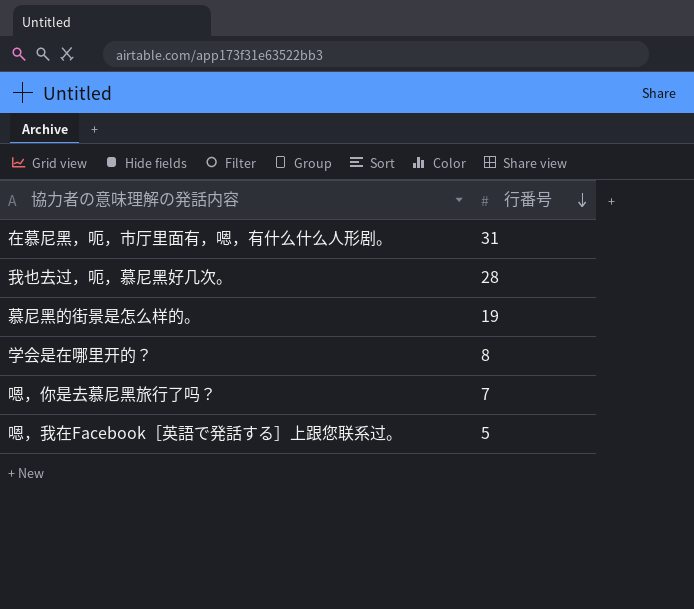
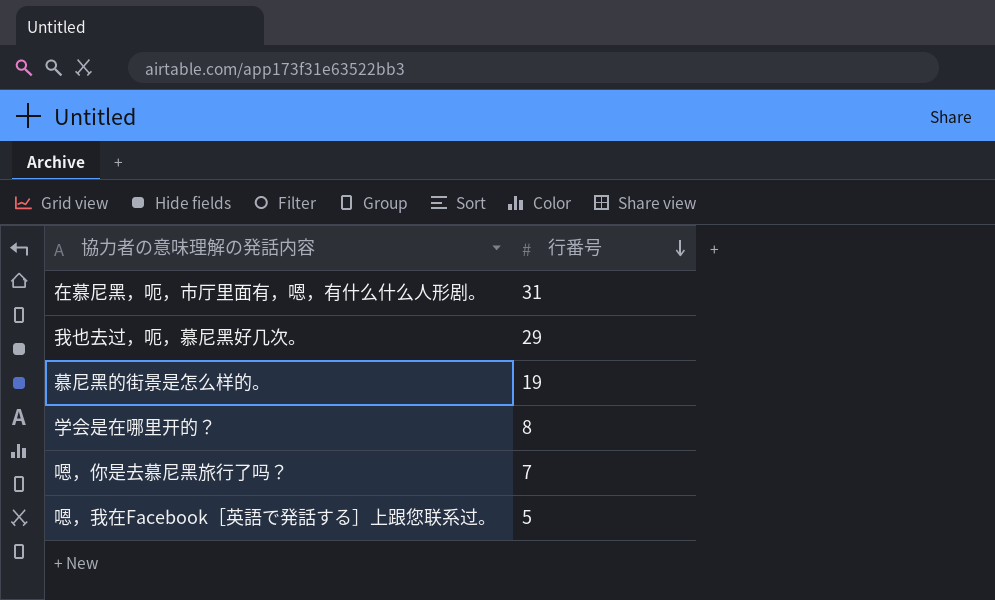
我也去过，呃，慕尼黑好几次。 | 行番号: 28 -> 29

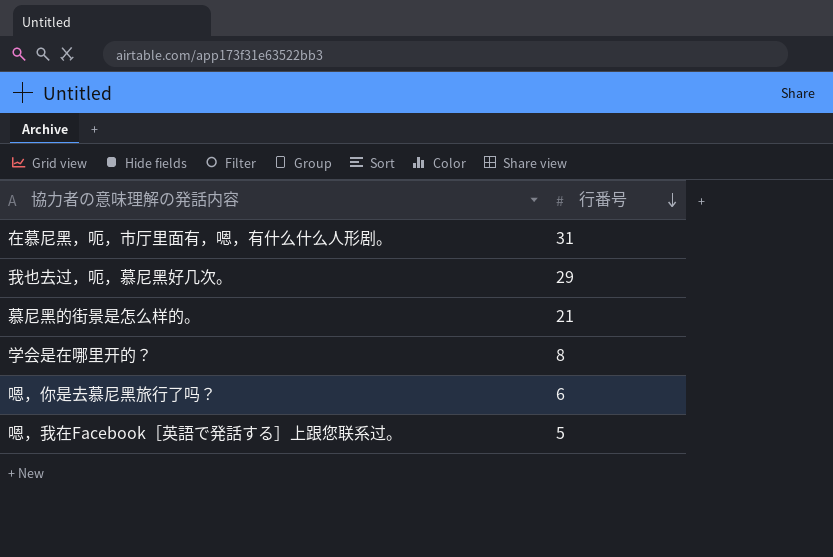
慕尼黑的街景是怎么样的。 | 行番号: 19 -> 21
嗯，你是去慕尼黑旅行了吗？ | 行番号: 7 -> 6

